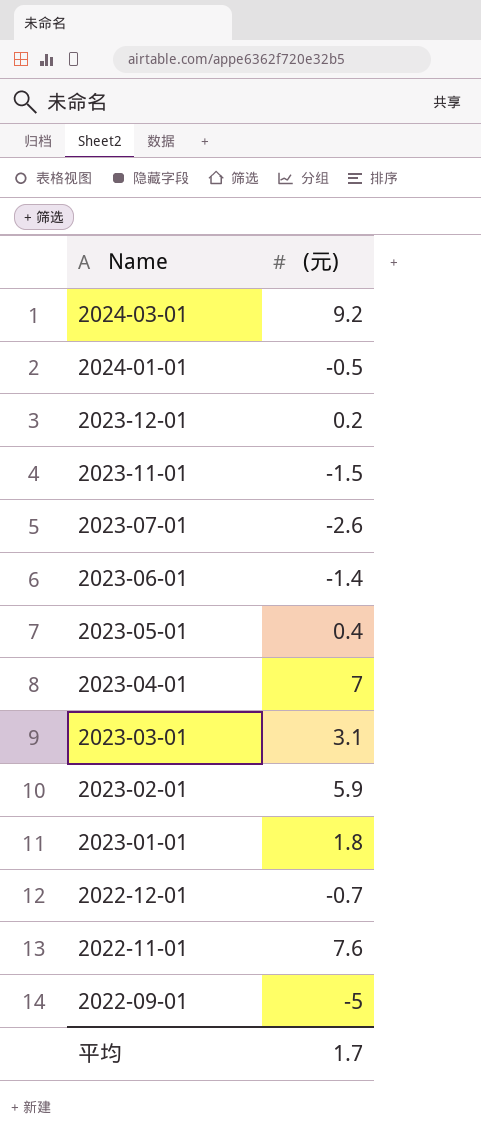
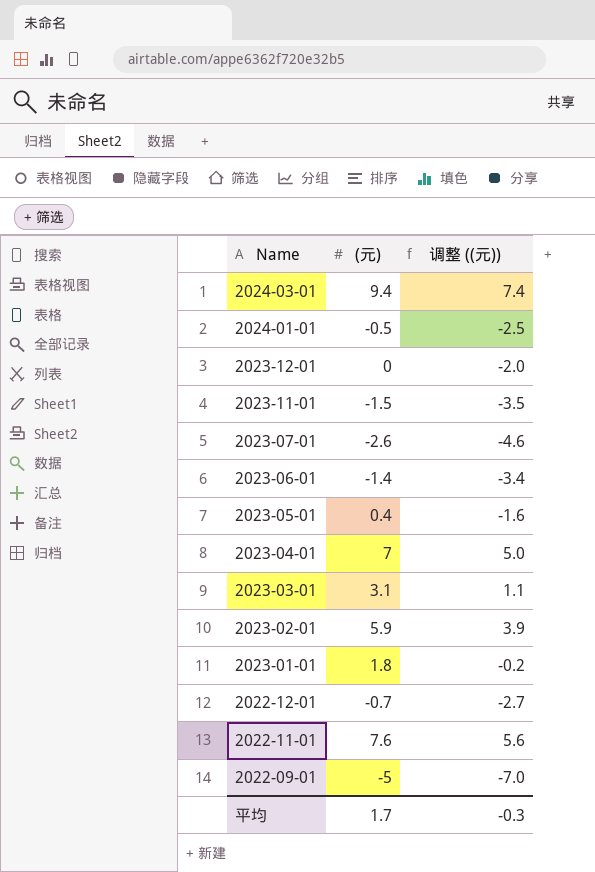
column 调整 ((元)) | formula: none -> [(元)] - 2
2024-03-01 | (元): 9.2 -> 9.4
2023-12-01 | (元): 0.2 -> 0

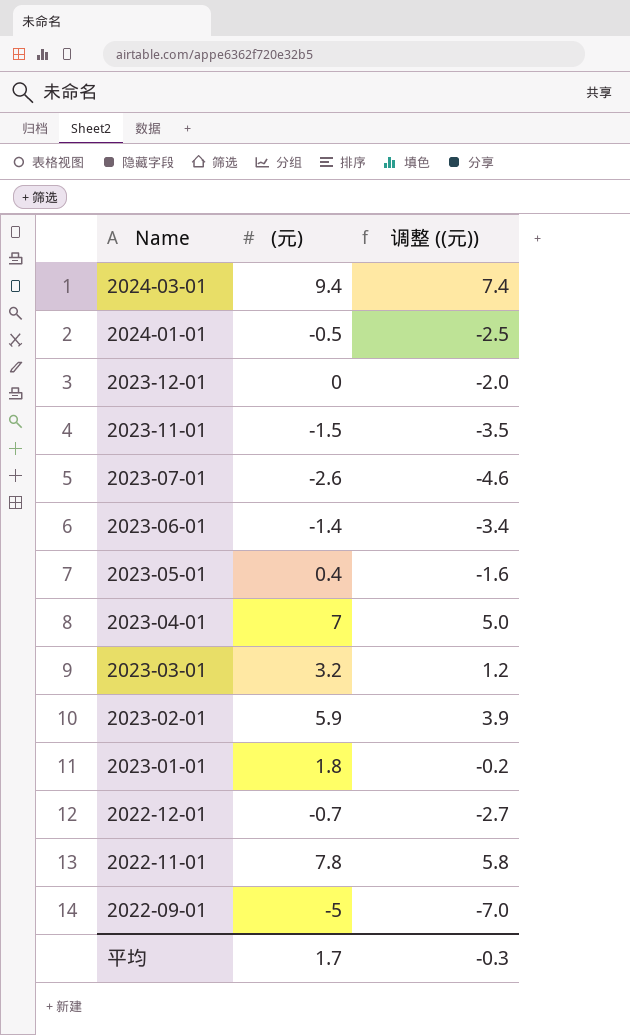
2023-03-01 | (元): 3.1 -> 3.2
2023-03-01 | 调整 ((元)): 1.1 -> 1.2
2022-11-01 | (元): 7.6 -> 7.8
2022-11-01 | 调整 ((元)): 5.6 -> 5.8

